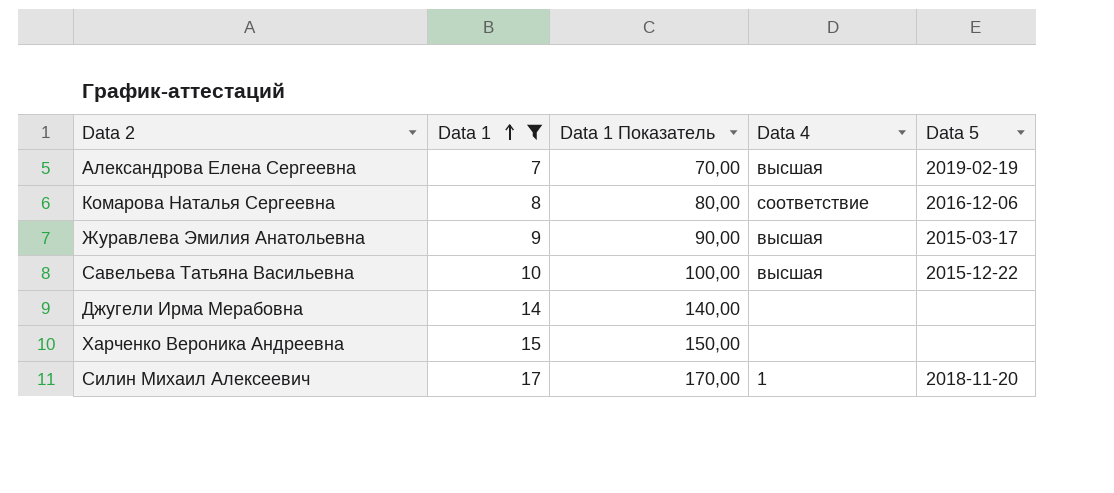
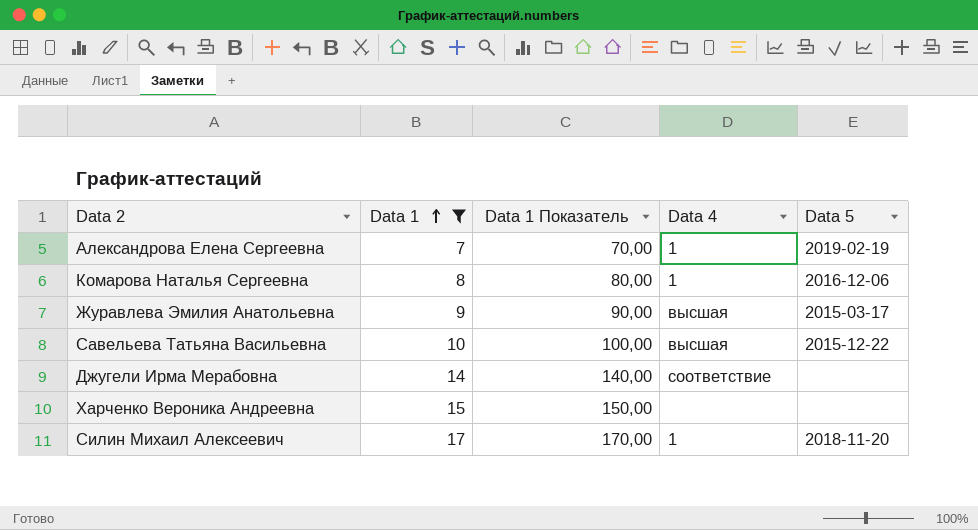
Александрова Елена Сергеевна | Data 4: высшая -> 1
Комарова Наталья Сергеевна | Data 4: соответствие -> 1
Джугели Ирма Мерабовна | Data 4: none -> соответствие

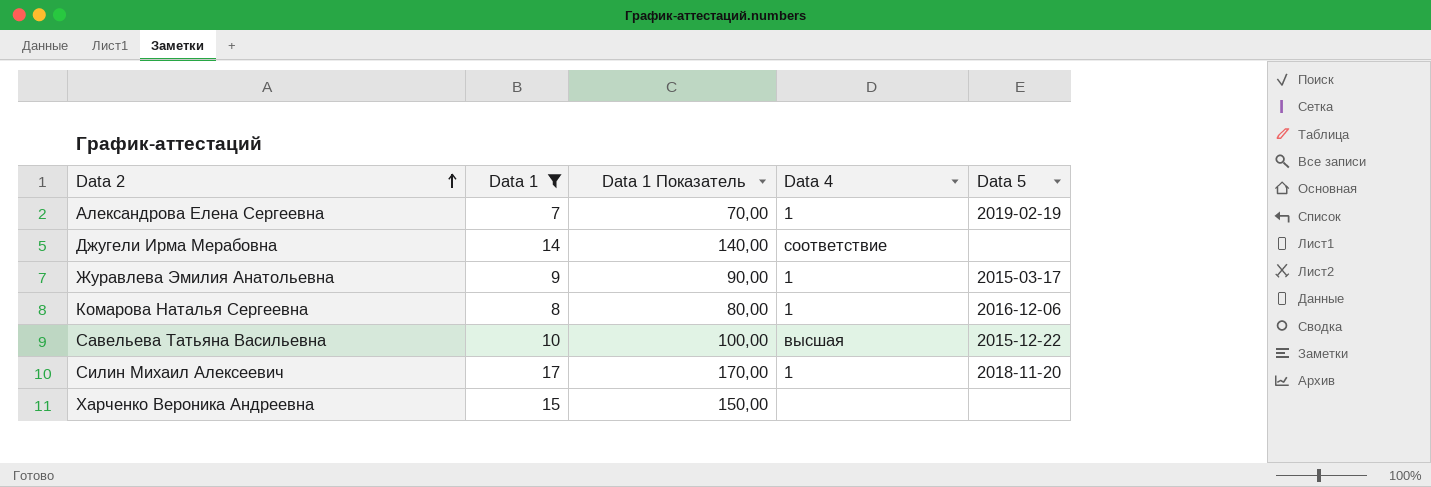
row order: Data 1 ascending -> Data 2 ascending
Журавлева Эмилия Анатольевна | Data 4: высшая -> 1

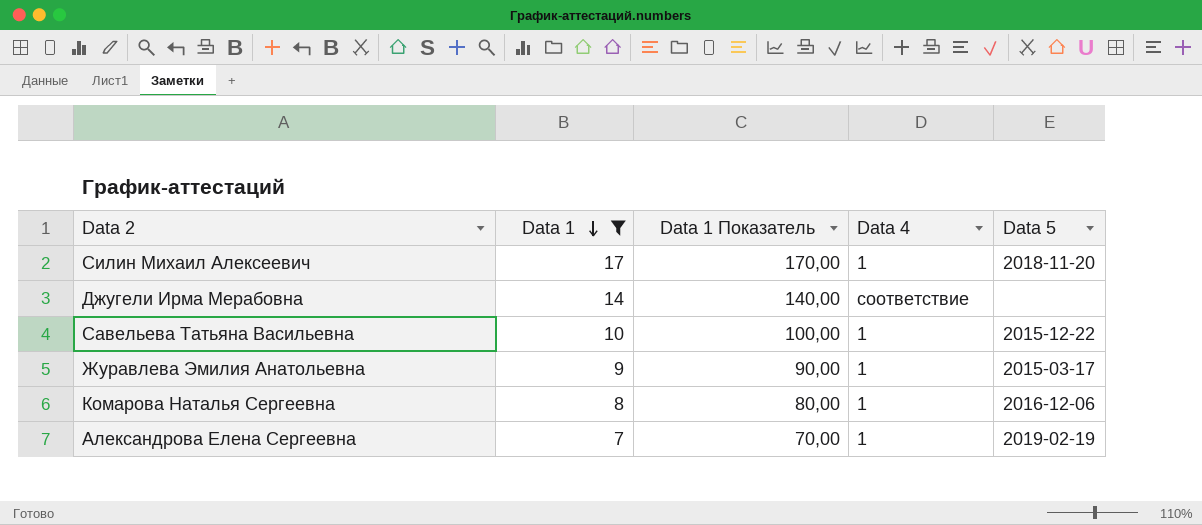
row order: Data 2 ascending -> Data 1 descending
row Харченко Вероника Андреевна: 15 | 150,00 | none | none -> none
Савельева Татьяна Васильевна | Data 4: высшая -> 1

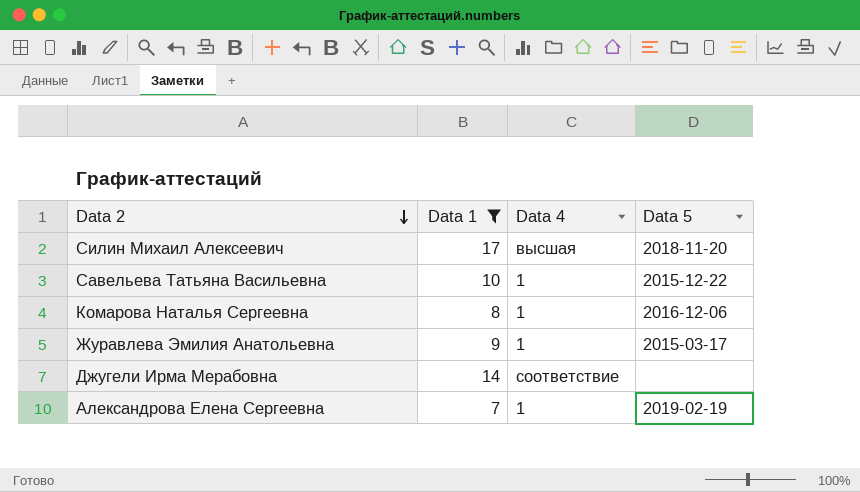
row order: Data 1 descending -> Data 2 descending
column Data 1 Показатель | formula: [Data 1] * 10 -> none
Силин Михаил Алексеевич | Data 4: 1 -> высшая

